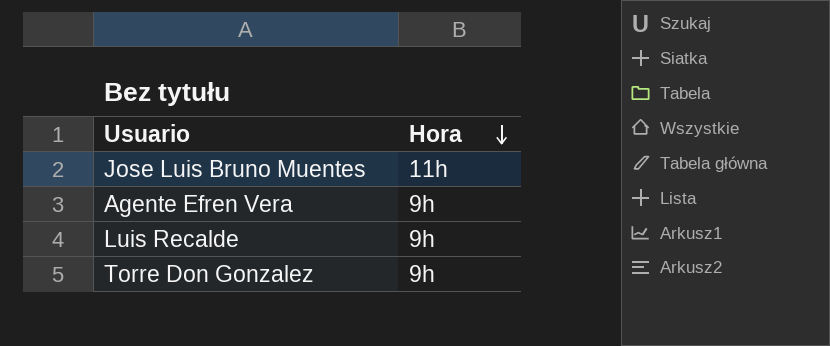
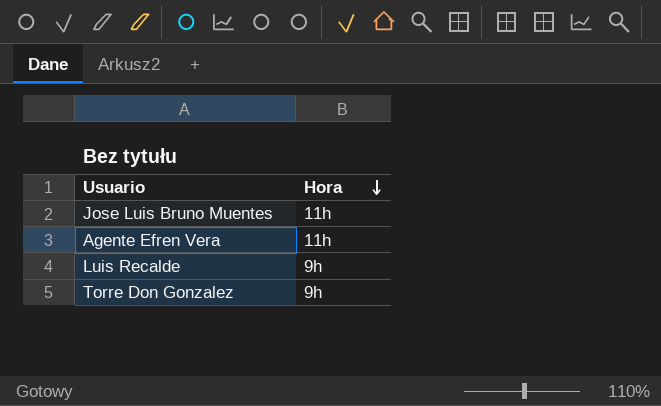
Agente Efren Vera | Hora: 9h -> 11h

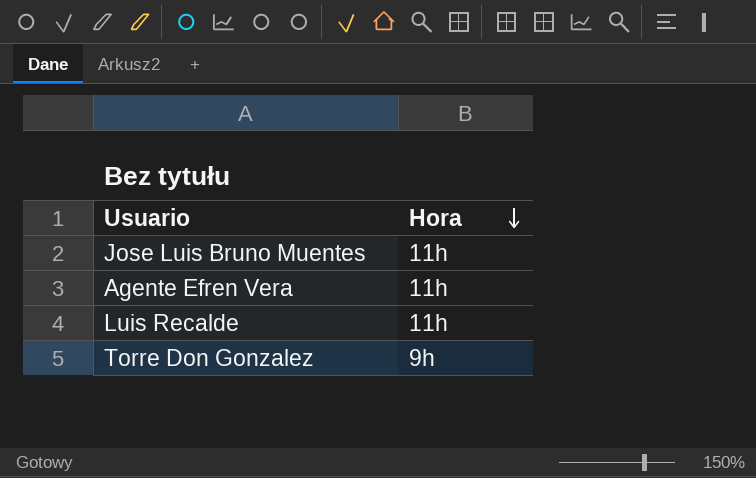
Luis Recalde | Hora: 9h -> 11h

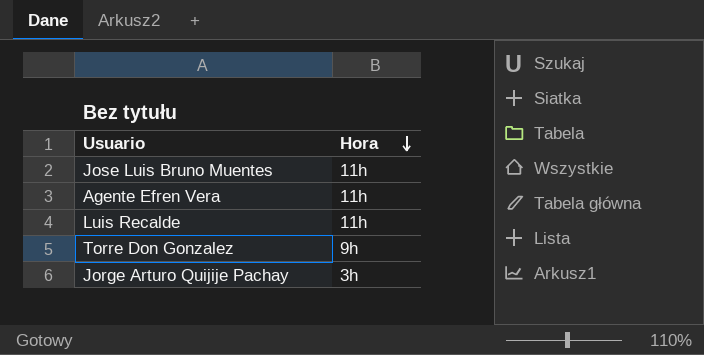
row Jorge Arturo Quijije Pachay: none -> 3h

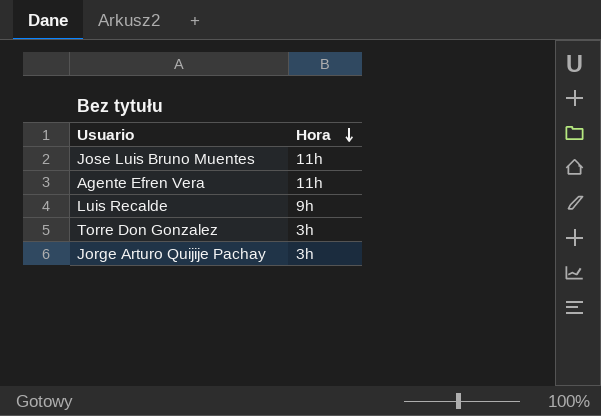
Luis Recalde | Hora: 11h -> 9h
Torre Don Gonzalez | Hora: 9h -> 3h

